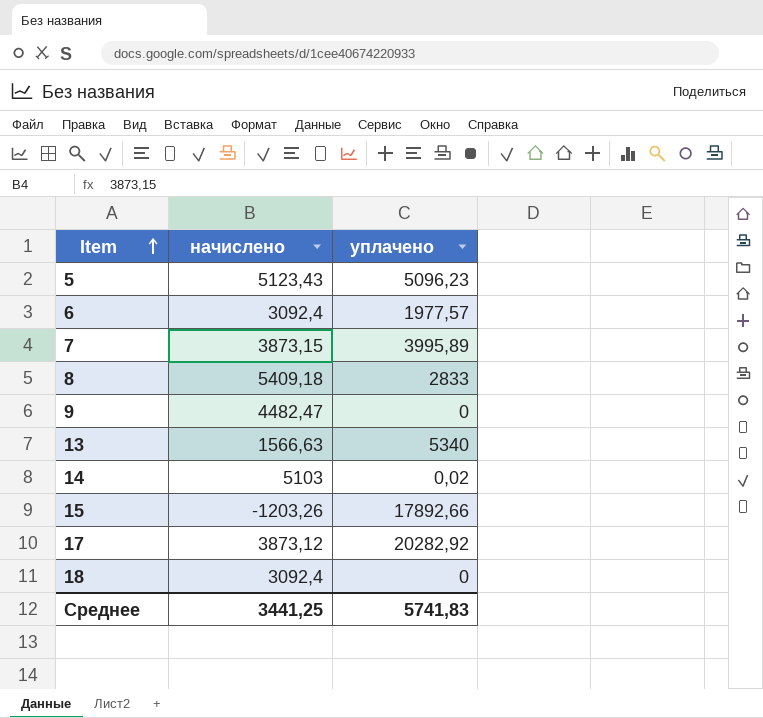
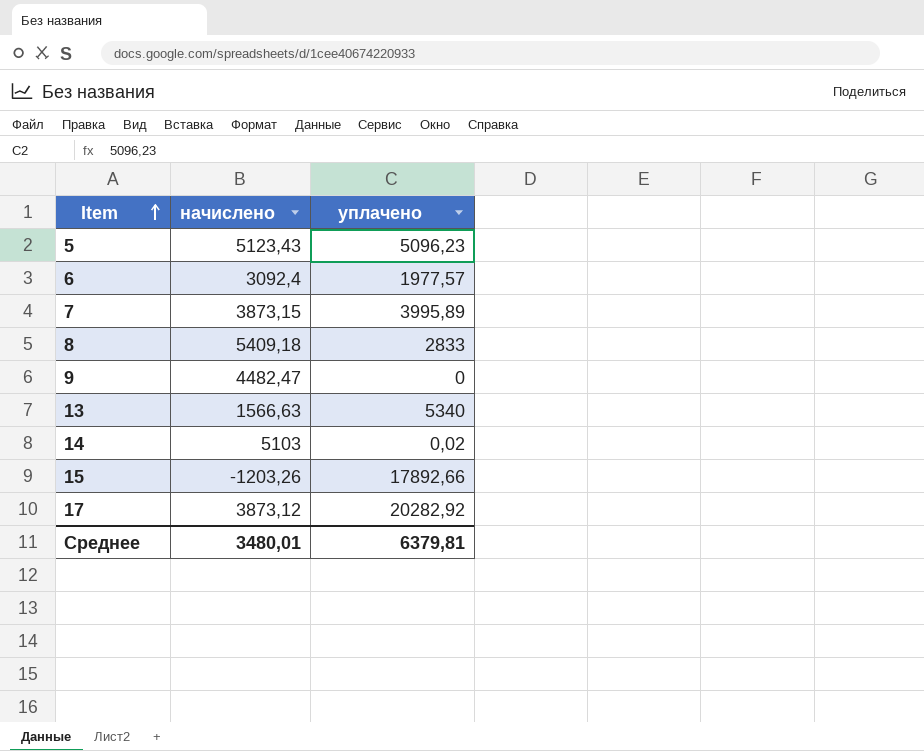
row 18: 3092,4 | 0 -> none
Среднее | начислено: 3441,25 -> 3480,01
Среднее | уплачено: 5741,83 -> 6379,81

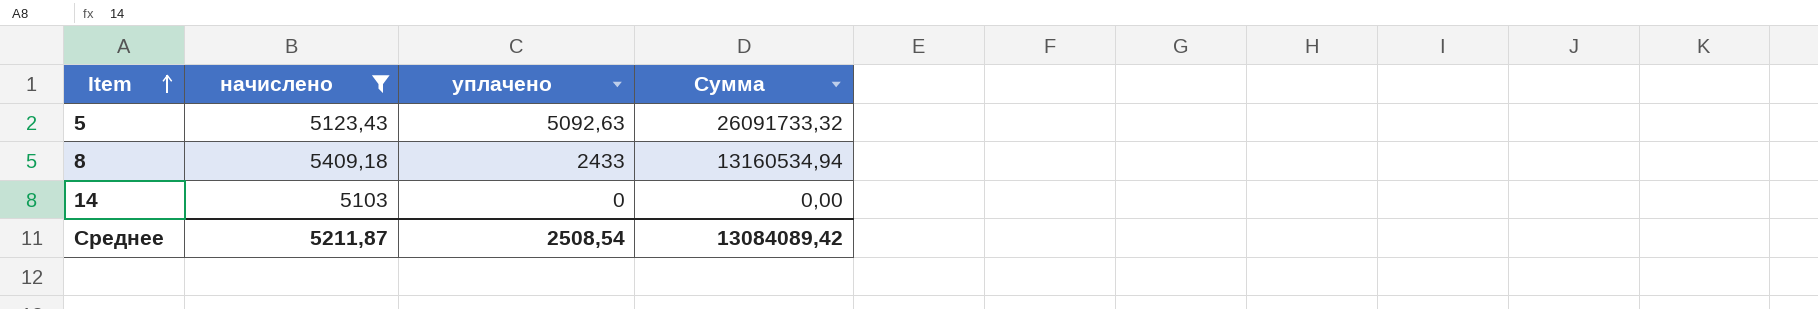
filter: none -> начислено >= 5103
column Сумма | formula: none -> [начислено] * [уплачено]
5 | уплачено: 5096,23 -> 5092,63
8 | уплачено: 2833 -> 2433
14 | уплачено: 0,02 -> 0
Среднее | начислено: 3480,01 -> 5211,87
Среднее | уплачено: 6379,81 -> 2508,54

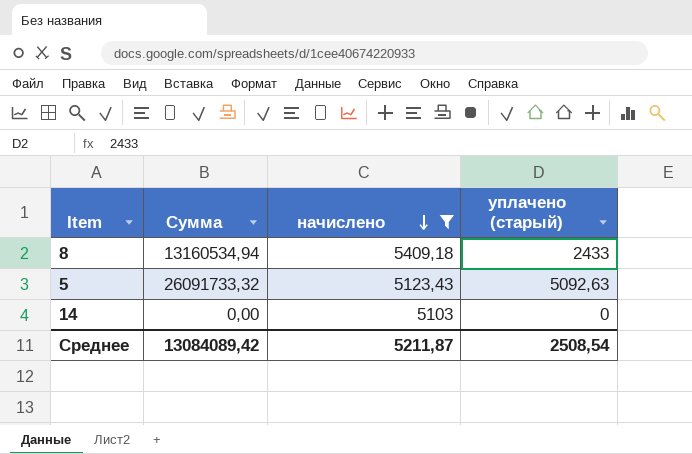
row order: Item ascending -> начислено descending
column Сумма | position: 4 -> 2
column name: уплачено -> уплачено (старый)

